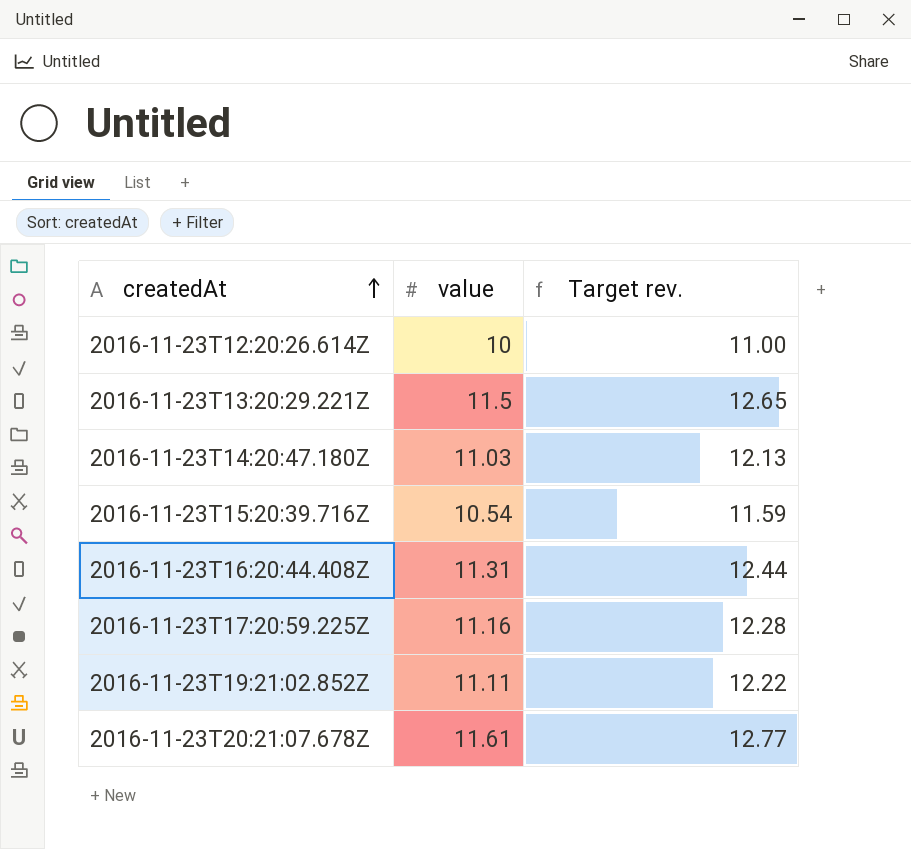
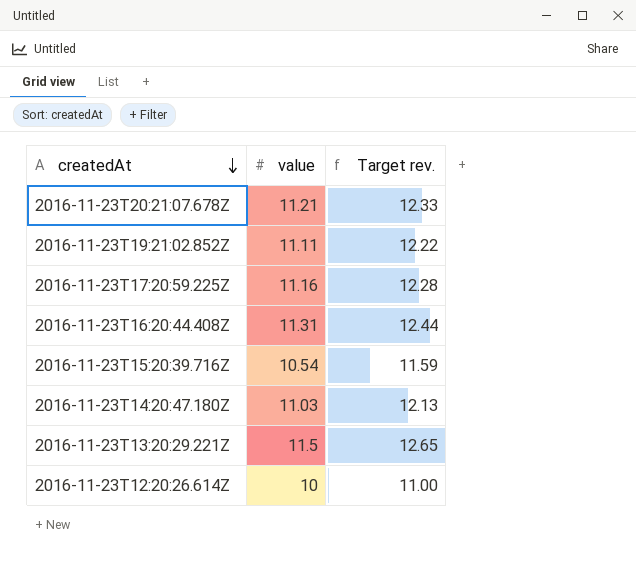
row order: createdAt ascending -> createdAt descending
2016-11-23T20:21:07.678Z | value: 11.61 -> 11.21
2016-11-23T20:21:07.678Z | Target rev.: 12.77 -> 12.33

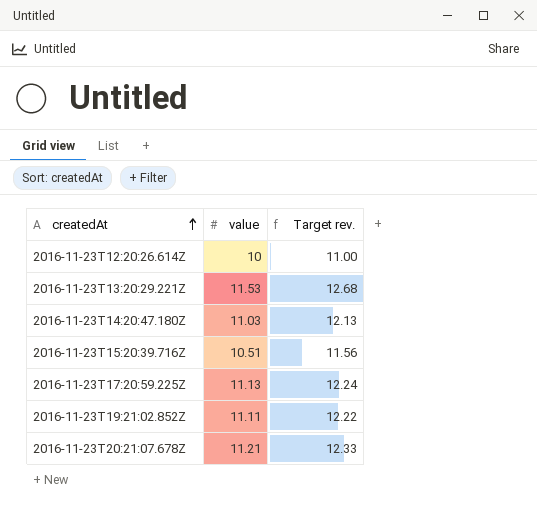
row order: createdAt descending -> createdAt ascending
row 2016-11-23T16:20:44.408Z: 11.31 | 12.44 -> none
2016-11-23T13:20:29.221Z | value: 11.5 -> 11.53
2016-11-23T13:20:29.221Z | Target rev.: 12.65 -> 12.68
2016-11-23T15:20:39.716Z | value: 10.54 -> 10.51
2016-11-23T15:20:39.716Z | Target rev.: 11.59 -> 11.56
2016-11-23T17:20:59.225Z | value: 11.16 -> 11.13
2016-11-23T17:20:59.225Z | Target rev.: 12.28 -> 12.24

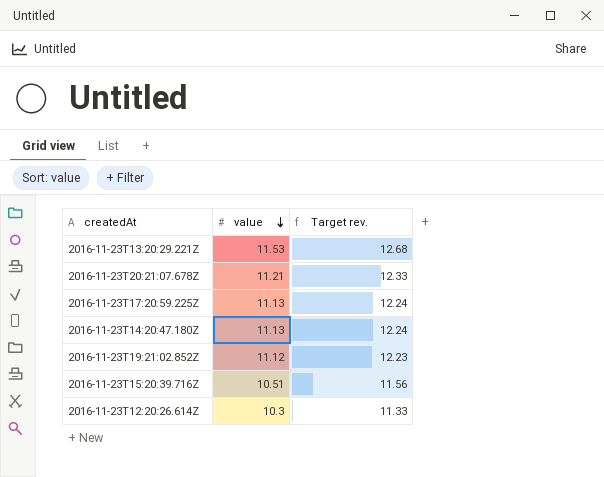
row order: createdAt ascending -> value descending
2016-11-23T14:20:47.180Z | value: 11.03 -> 11.13
2016-11-23T14:20:47.180Z | Target rev.: 12.13 -> 12.24
2016-11-23T19:21:02.852Z | value: 11.11 -> 11.12
2016-11-23T19:21:02.852Z | Target rev.: 12.22 -> 12.23
2016-11-23T12:20:26.614Z | value: 10 -> 10.3
2016-11-23T12:20:26.614Z | Target rev.: 11.00 -> 11.33

